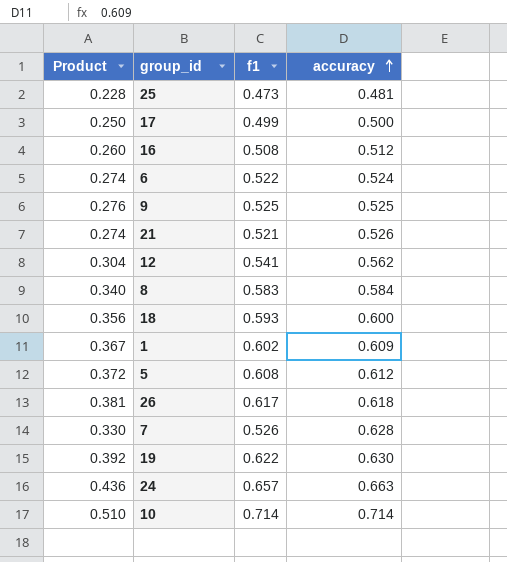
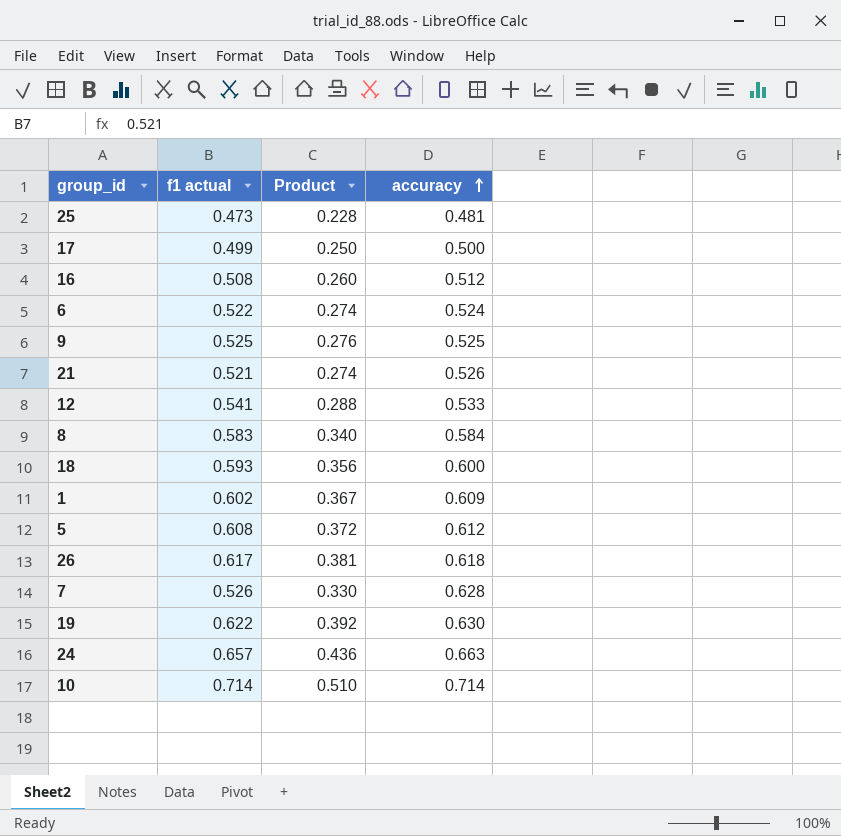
column name: f1 -> f1 actual
column Product | position: 1 -> 3
12 | Product: 0.304 -> 0.288
12 | accuracy: 0.562 -> 0.533

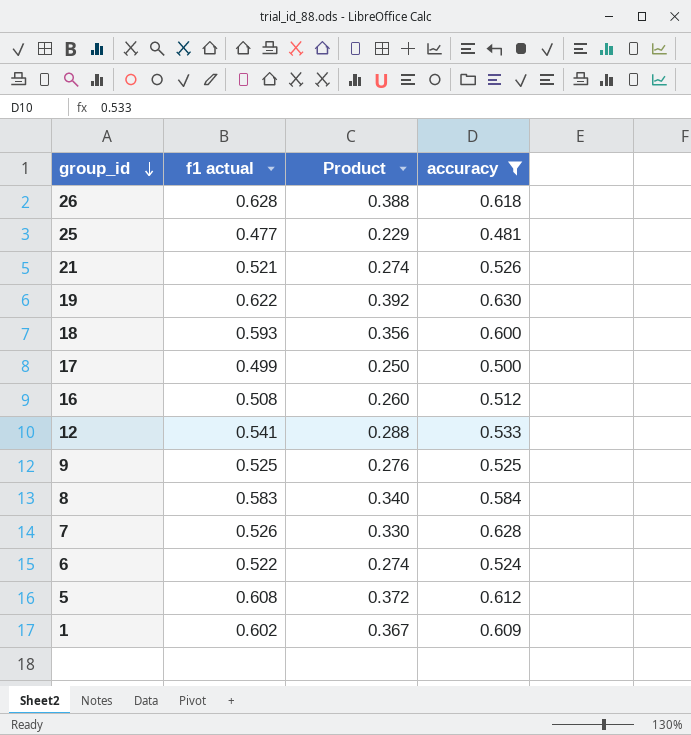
filter: none -> accuracy <= 0.630
row order: accuracy ascending -> group_id descending
26 | f1 actual: 0.617 -> 0.628
26 | Product: 0.381 -> 0.388
25 | f1 actual: 0.473 -> 0.477
25 | Product: 0.228 -> 0.229

